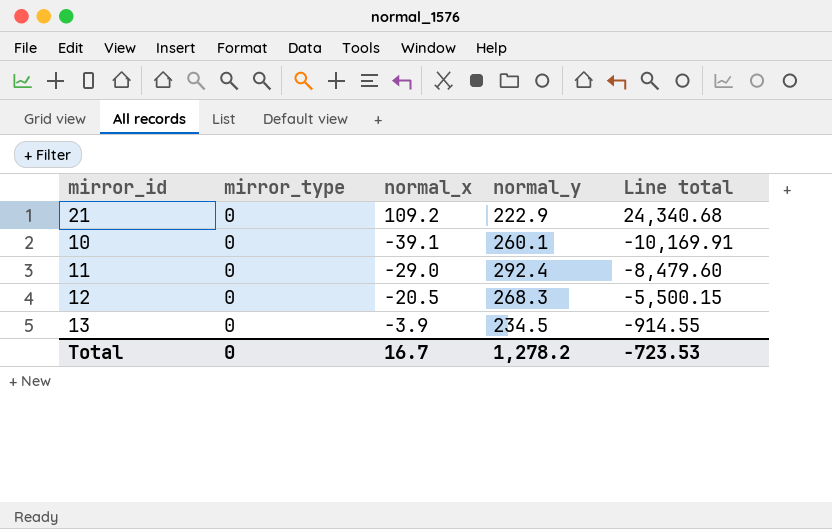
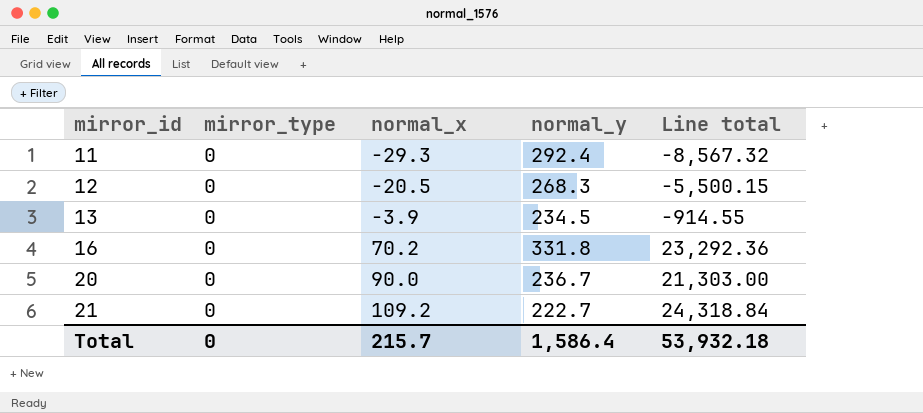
row order: none -> mirror_id ascending
row 10: 0 | -39.1 | 260.1 | -10,169.91 -> none
11 | normal_x: -29.0 -> -29.3
11 | Line total: -8,479.60 -> -8,567.32
row 16: none -> 0 | 70.2 | 331.8 | 23,292.36
row 20: none -> 0 | 90.0 | 236.7 | 21,303.00
21 | normal_y: 222.9 -> 222.7
21 | Line total: 24,340.68 -> 24,318.84
Total | normal_x: 16.7 -> 215.7
Total | normal_y: 1,278.2 -> 1,586.4
Total | Line total: -723.53 -> 53,932.18

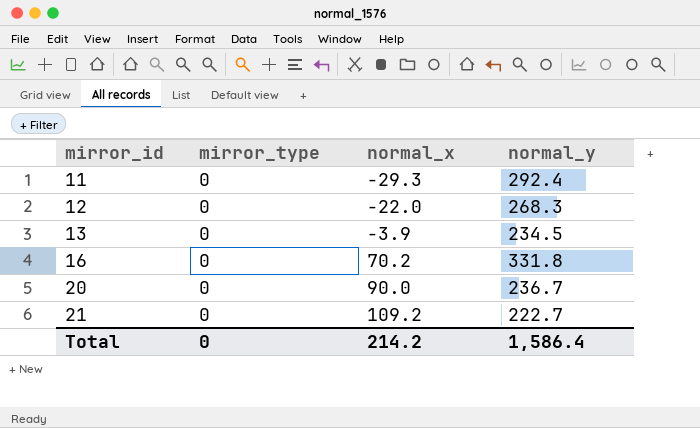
column Line total | formula: [normal_x] * [normal_y] -> none
12 | normal_x: -20.5 -> -22.0
Total | normal_x: 215.7 -> 214.2

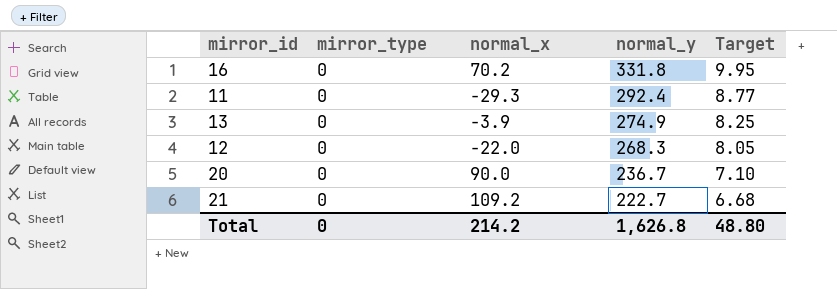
row order: mirror_id ascending -> normal_y descending
column Target | formula: none -> [normal_y] * 0.03
13 | normal_y: 234.5 -> 274.9
Total | normal_y: 1,586.4 -> 1,626.8

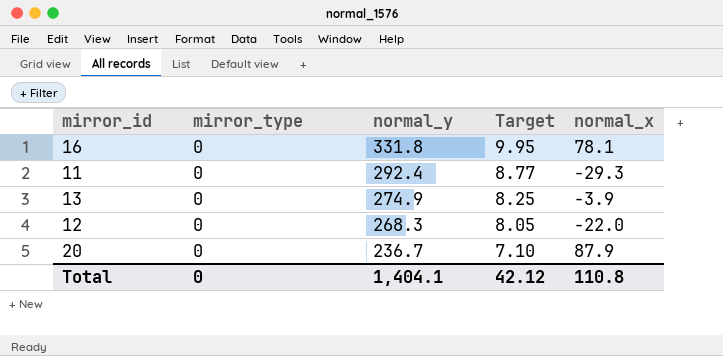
column normal_x | position: 3 -> 5
row 21: 0 | 109.2 | 222.7 | 6.68 -> none
16 | normal_x: 70.2 -> 78.1
20 | normal_x: 90.0 -> 87.9
Total | normal_y: 1,626.8 -> 1,404.1
Total | Target: 48.80 -> 42.12
Total | normal_x: 214.2 -> 110.8

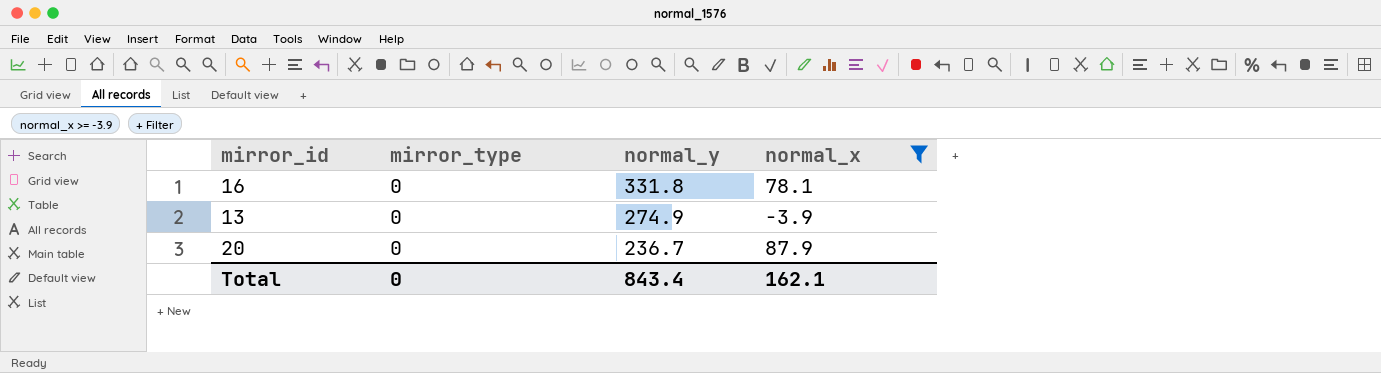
filter: none -> normal_x >= -3.9
column Target | formula: [normal_y] * 0.03 -> none
Total | normal_y: 1,404.1 -> 843.4
Total | normal_x: 110.8 -> 162.1

